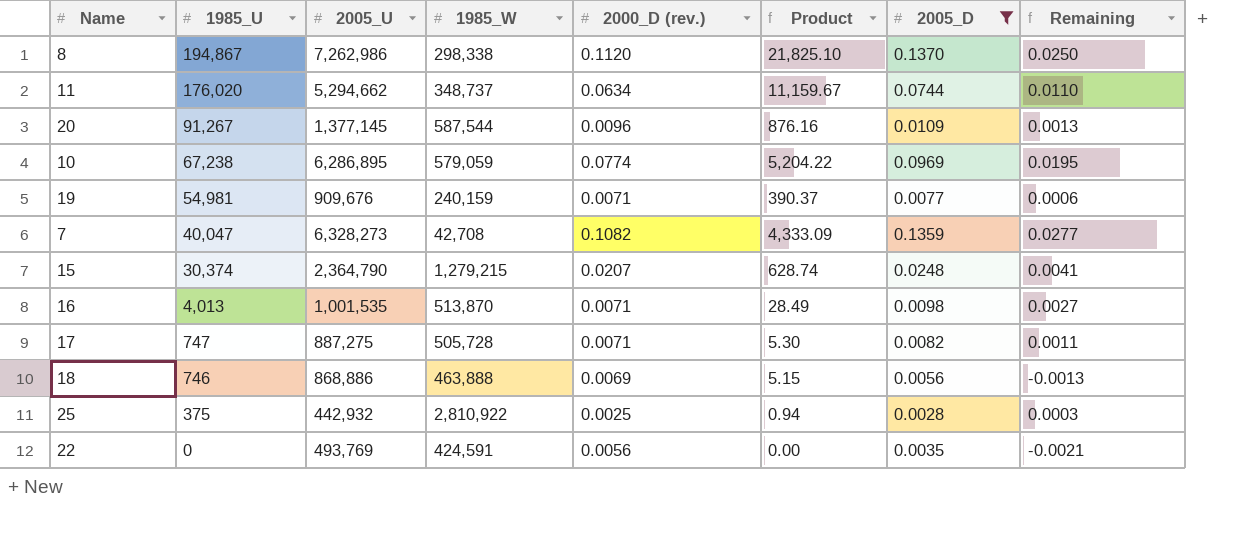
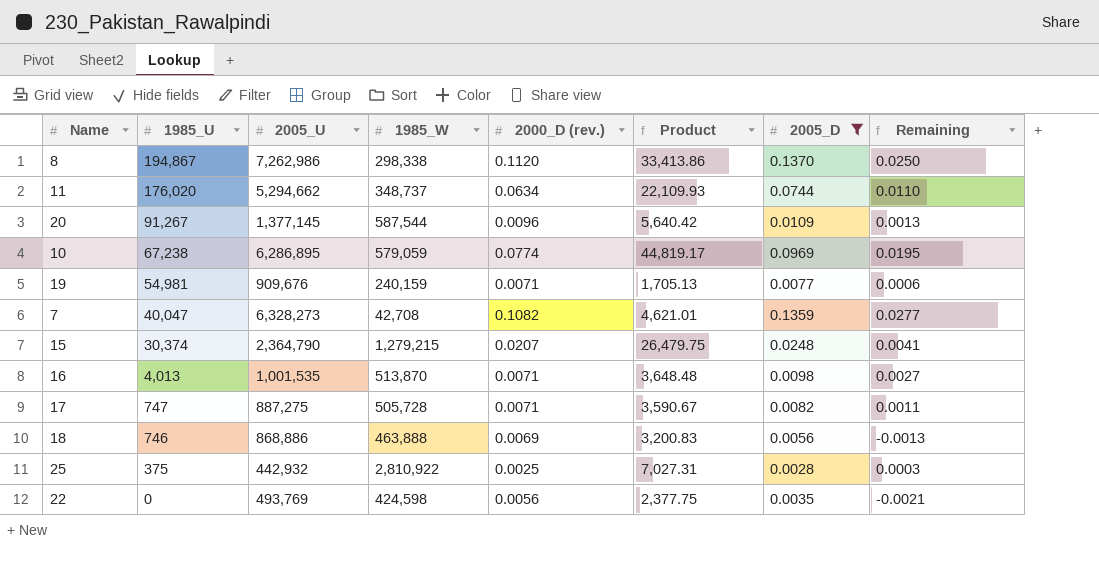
column Product | formula: [1985_U] * [2000_D (rev.)] -> [1985_W] * [2000_D (rev.)]
22 | 1985_W: 424,591 -> 424,598

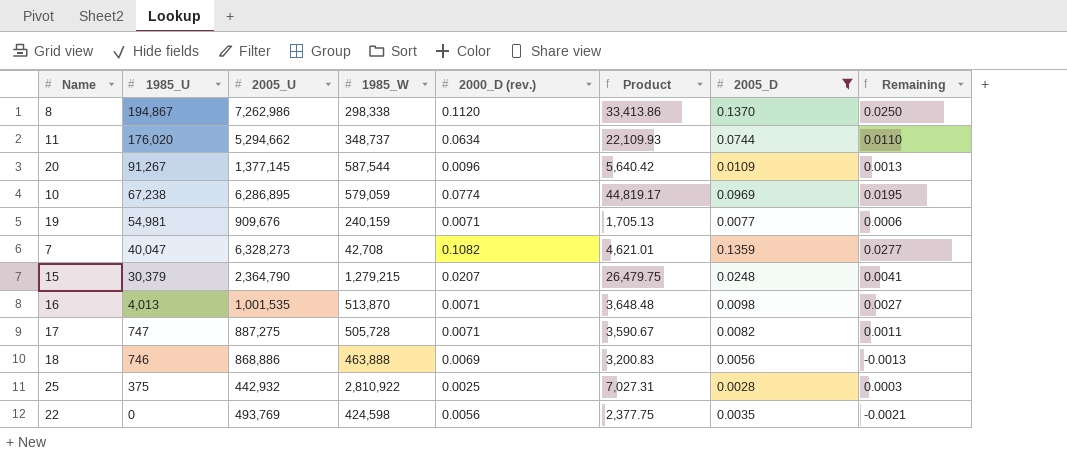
15 | 1985_U: 30,374 -> 30,379

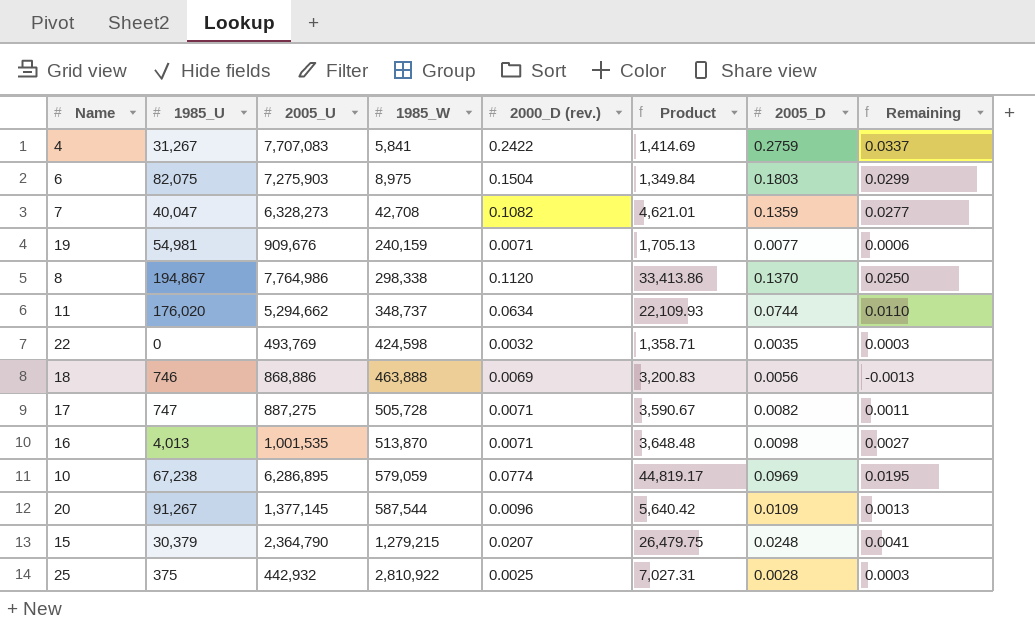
filter: 2005_D <= 0.1370 -> none
row order: 1985_U descending -> 1985_W ascending
8 | 2005_U: 7,262,986 -> 7,764,986
22 | 2000_D (rev.): 0.0056 -> 0.0032
22 | Product: 2,377.75 -> 1,358.71
22 | Remaining: -0.0021 -> 0.0003

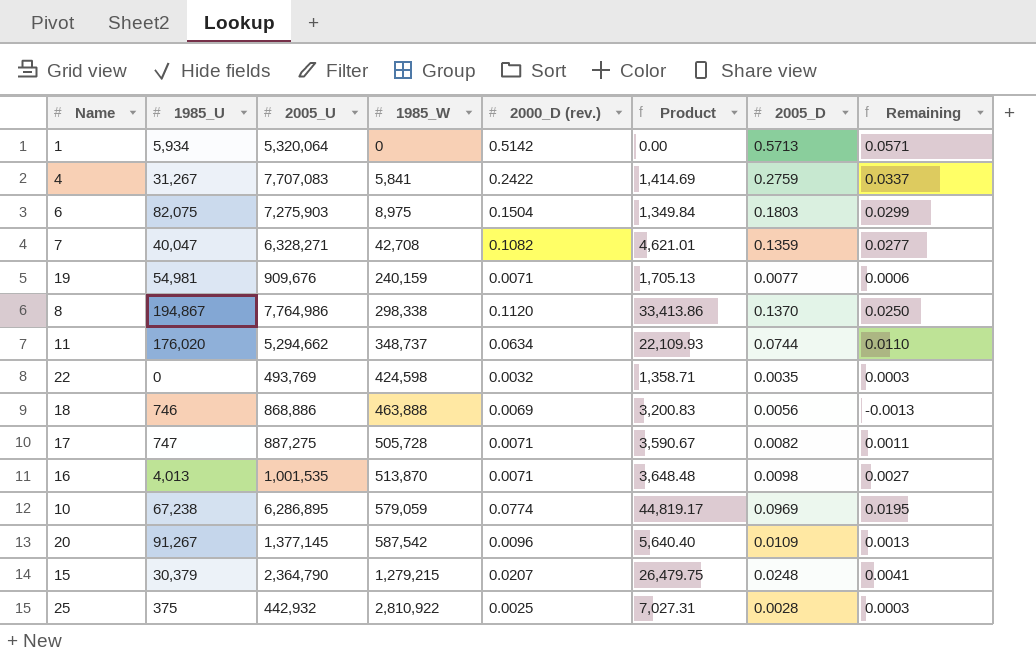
row 1: none -> 5,934 | 5,320,064 | 0 | 0.5142 | 0.00 | 0.5713 | 0.0571
7 | 2005_U: 6,328,273 -> 6,328,271
20 | 1985_W: 587,544 -> 587,542
20 | Product: 5,640.42 -> 5,640.40

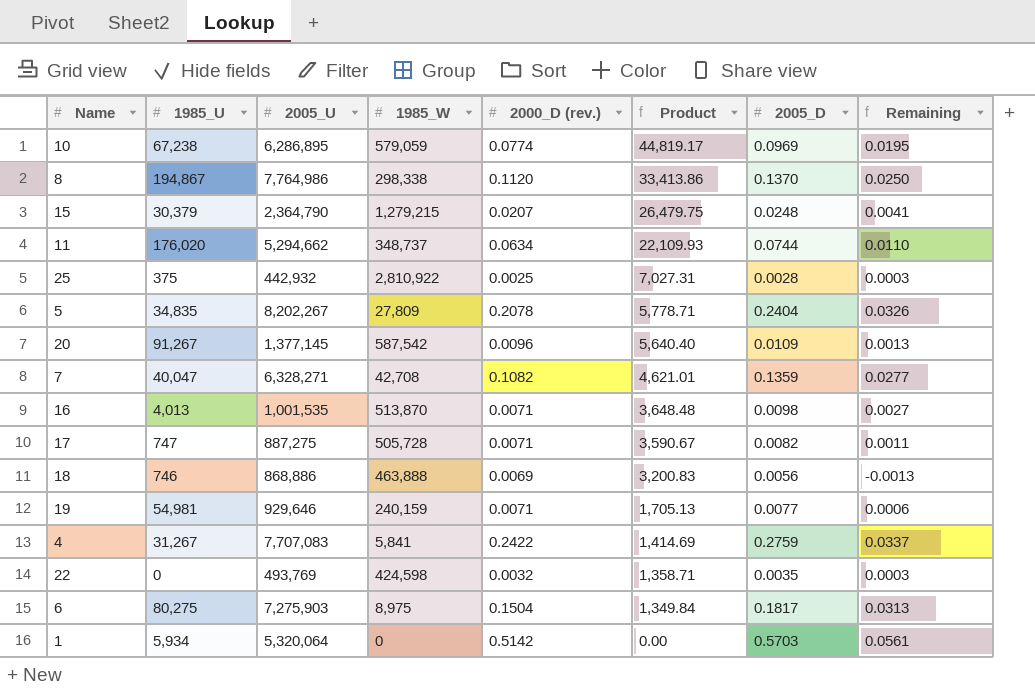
row order: 1985_W ascending -> Product descending
row 5: none -> 34,835 | 8,202,267 | 27,809 | 0.2078 | 5,778.71 | 0.2404 | 0.0326
19 | 2005_U: 909,676 -> 929,646
6 | 1985_U: 82,075 -> 80,275
6 | 2005_D: 0.1803 -> 0.1817
6 | Remaining: 0.0299 -> 0.0313
1 | 2005_D: 0.5713 -> 0.5703
1 | Remaining: 0.0571 -> 0.0561

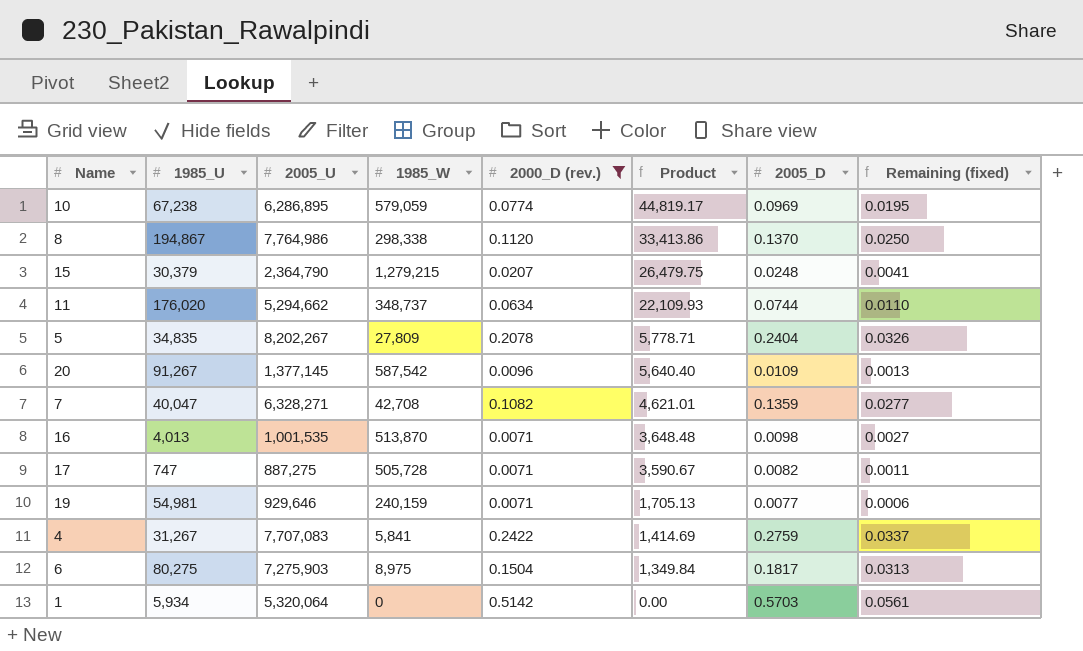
filter: none -> 2000_D (rev.) >= 0.0071
column name: Remaining -> Remaining (fixed)

